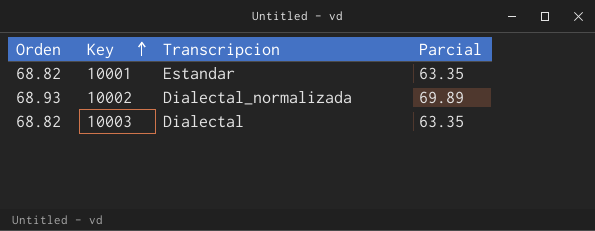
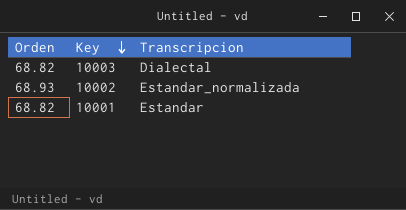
row order: Key ascending -> Key descending
column Parcial | position: 4 -> none
10002 | Transcripcion: Dialectal_normalizada -> Estandar_normalizada

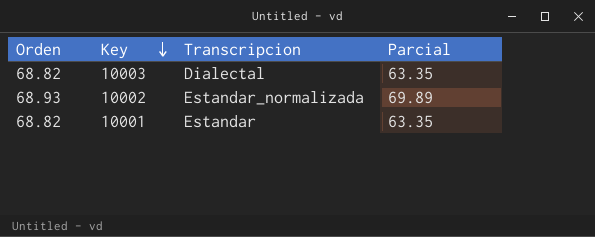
column Parcial | position: none -> 4

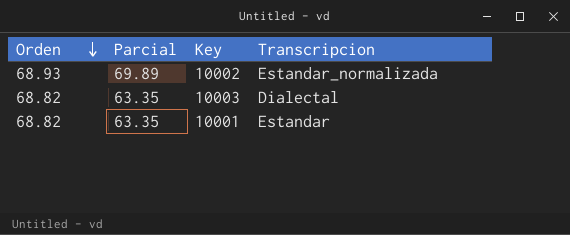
row order: Key descending -> Orden descending
column Parcial | position: 4 -> 2

